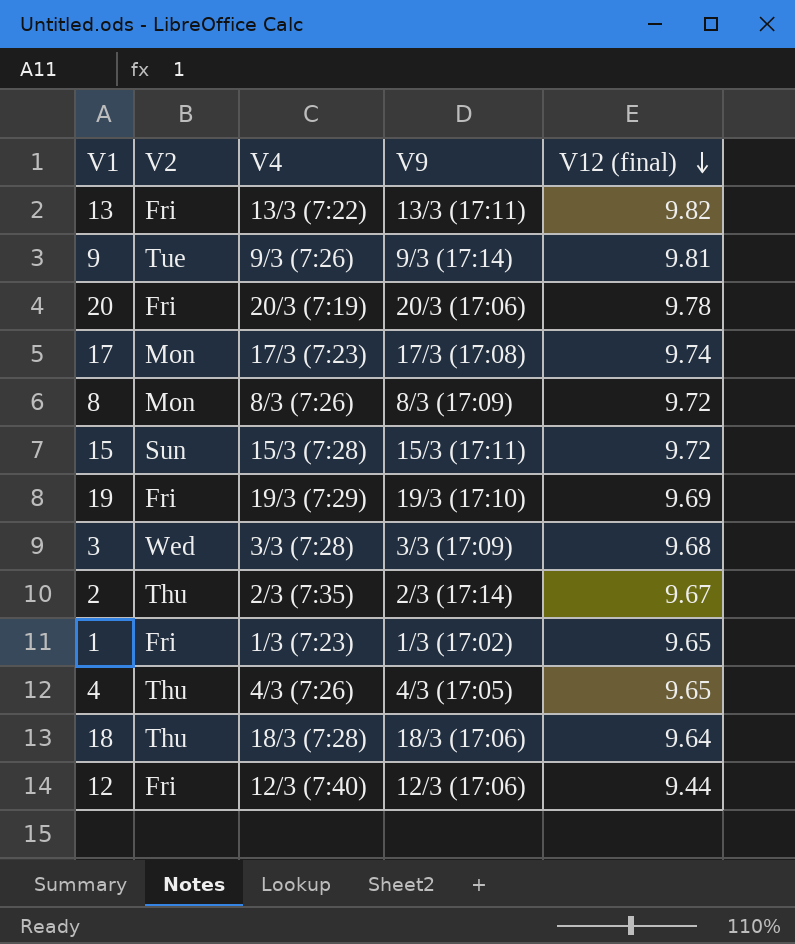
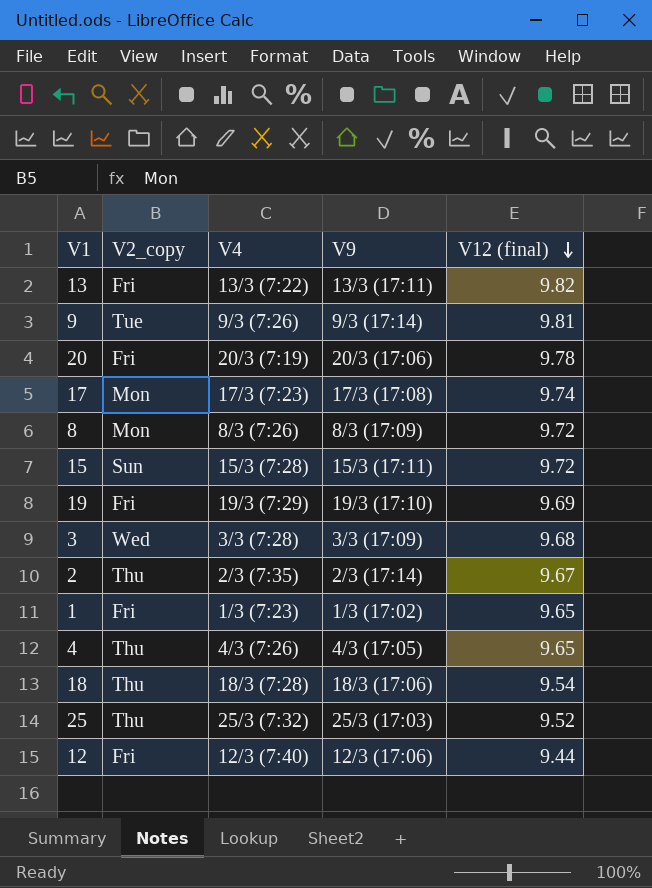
column name: V2 -> V2_copy
18 | V12 (final): 9.64 -> 9.54
row 25: none -> Thu | 25/3 (7:32) | 25/3 (17:03) | 9.52

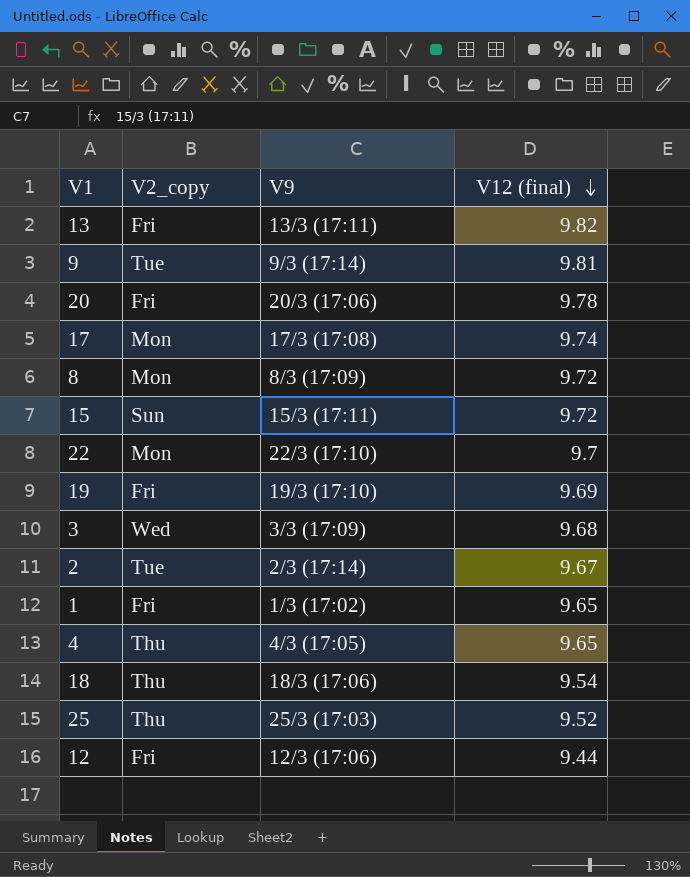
column V4 | position: 3 -> none
row 22: none -> Mon | 22/3 (17:10) | 9.7
2 | V2_copy: Thu -> Tue

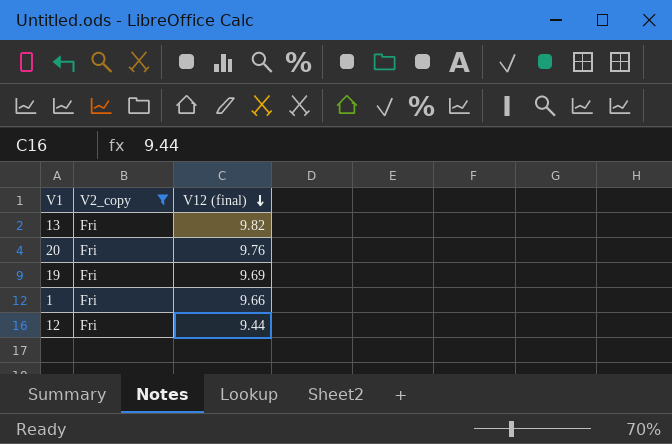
filter: none -> V2_copy = Fri
column V9 | position: 3 -> none
20 | V12 (final): 9.78 -> 9.76
1 | V12 (final): 9.65 -> 9.66

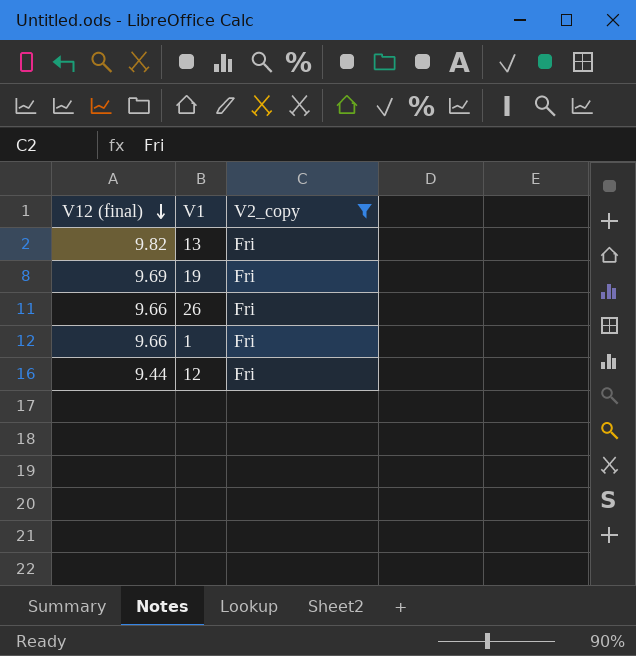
column V12 (final) | position: 3 -> 1
row 20: Fri | 9.76 -> none
row 26: none -> 9.66 | Fri

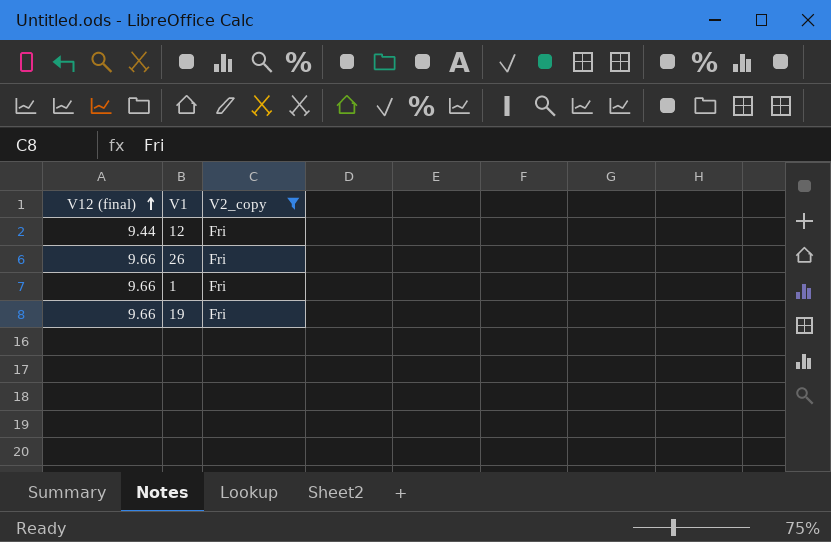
row order: V12 (final) descending -> V12 (final) ascending
row 13: 9.82 | Fri -> none
19 | V12 (final): 9.69 -> 9.66

